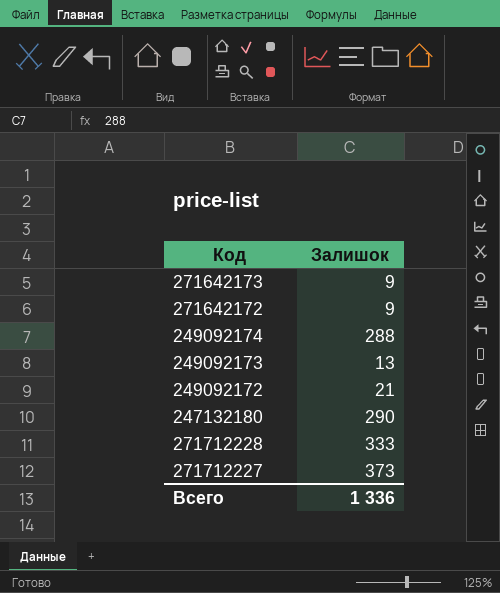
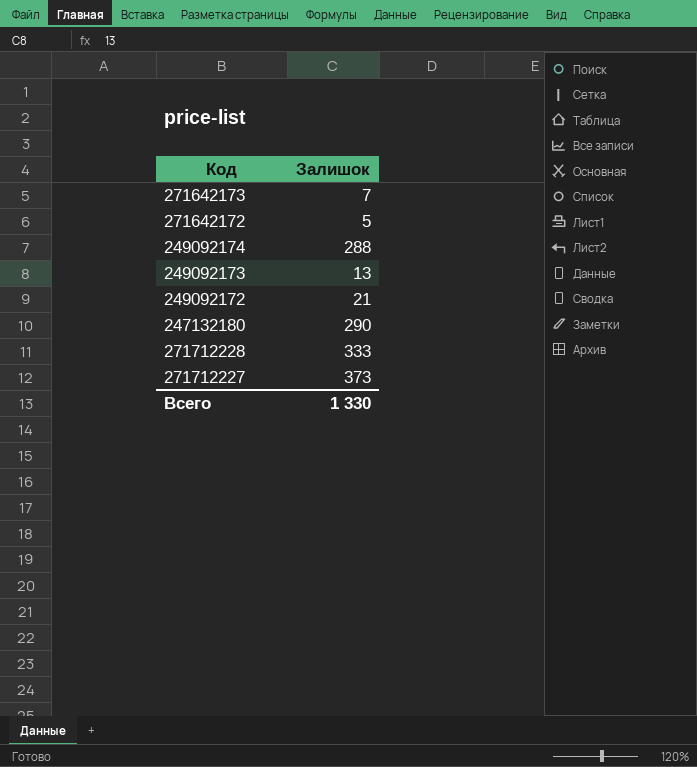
271642173 | Залишок: 9 -> 7
271642172 | Залишок: 9 -> 5
Всего | Залишок: 1 336 -> 1 330

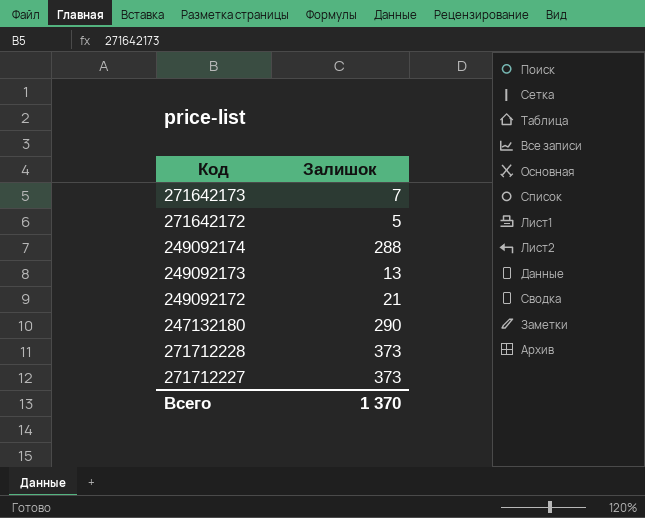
271712228 | Залишок: 333 -> 373
Всего | Залишок: 1 330 -> 1 370

